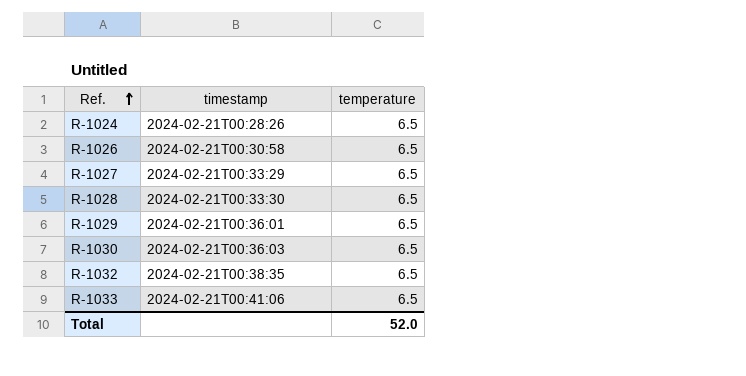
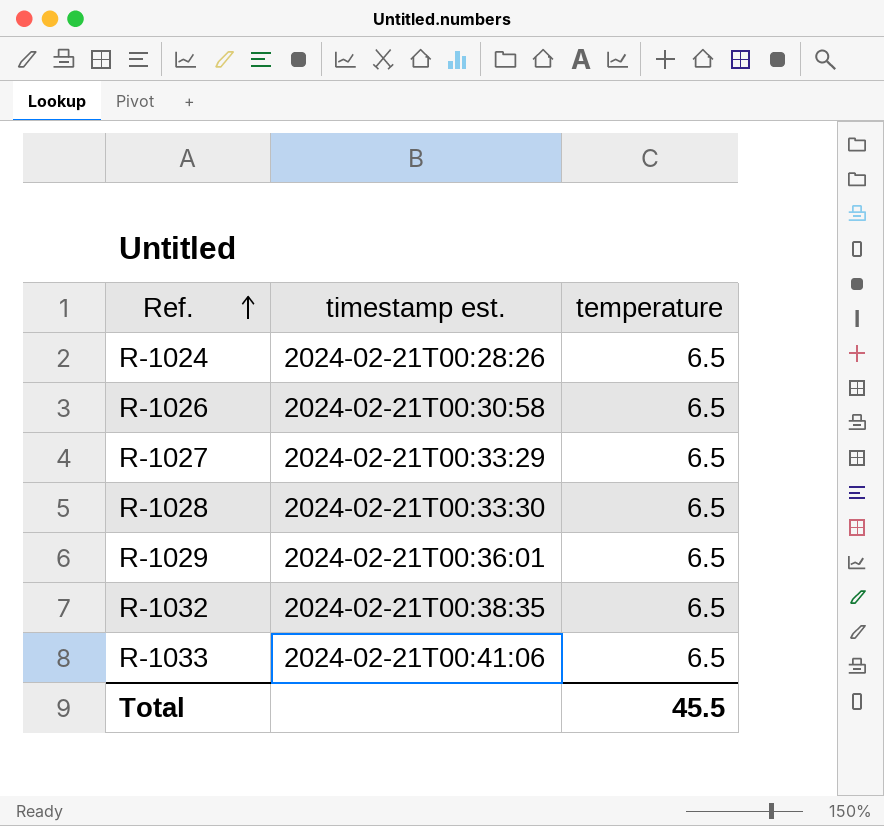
column name: timestamp -> timestamp est.
row R-1030: 2024-02-21T00:36:03 | 6.5 -> none
Total | temperature: 52.0 -> 45.5

